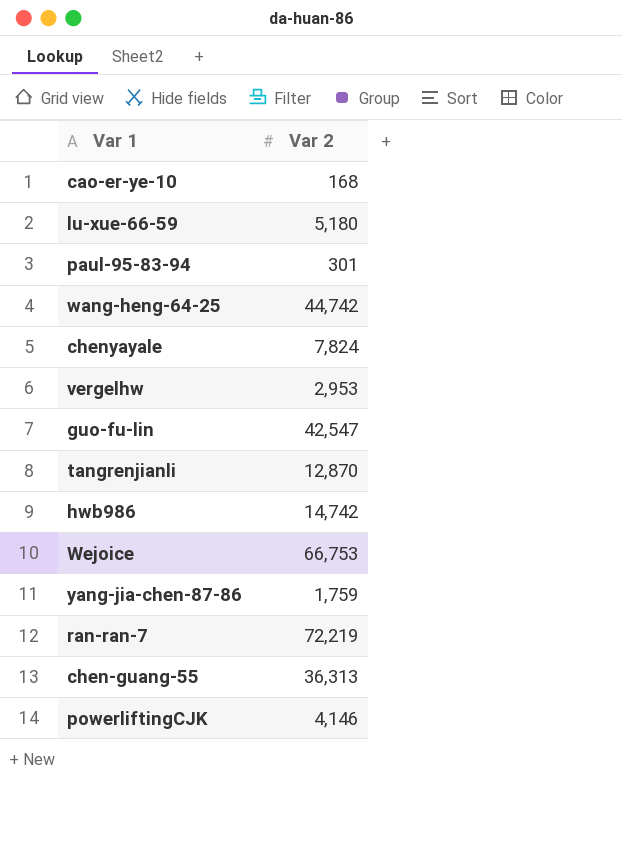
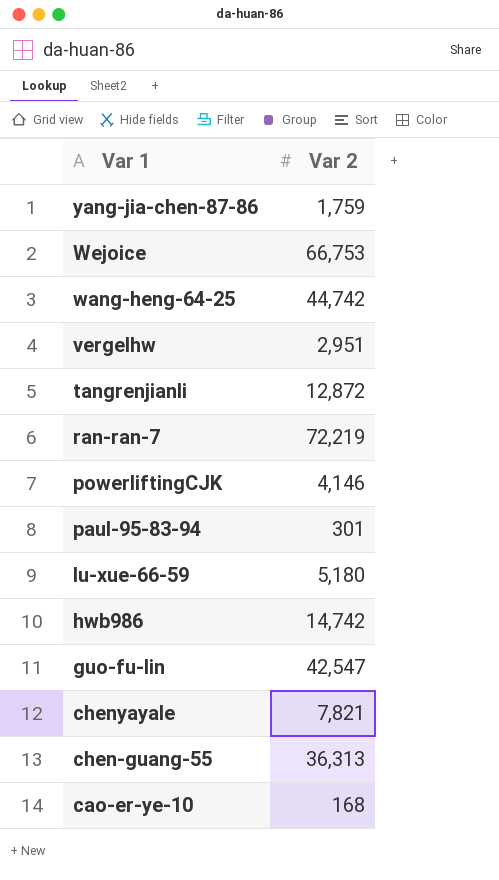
row order: none -> Var 1 descending
vergelhw | Var 2: 2,953 -> 2,951
tangrenjianli | Var 2: 12,870 -> 12,872
chenyayale | Var 2: 7,824 -> 7,821

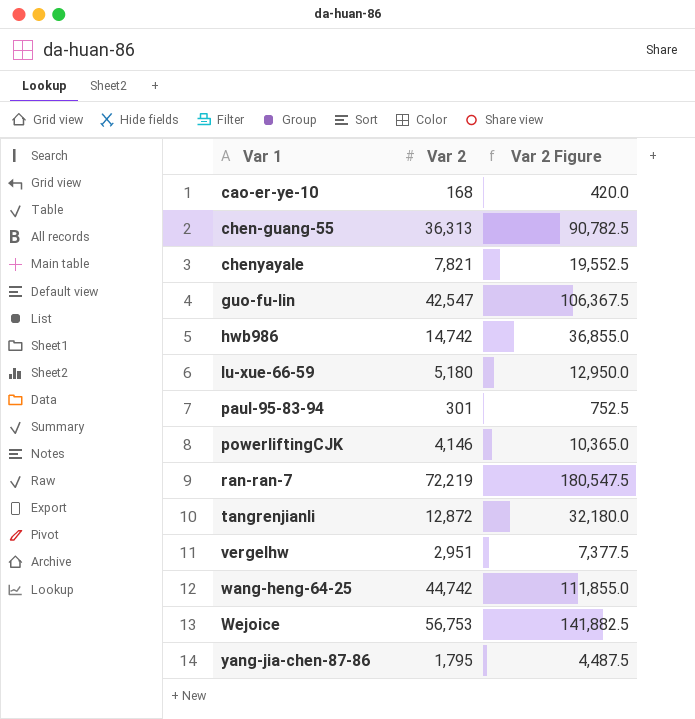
row order: Var 1 descending -> Var 1 ascending
column Var 2 Figure | formula: none -> [Var 2] * 2.5
Wejoice | Var 2: 66,753 -> 56,753
yang-jia-chen-87-86 | Var 2: 1,759 -> 1,795

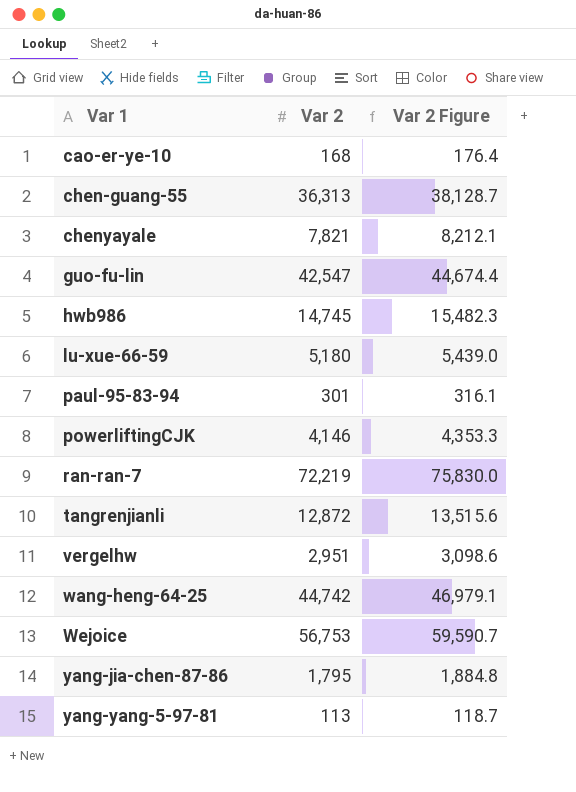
column Var 2 Figure | formula: [Var 2] * 2.5 -> [Var 2] * 1.05
hwb986 | Var 2: 14,742 -> 14,745
row yang-yang-5-97-81: none -> 113 | 118.7

